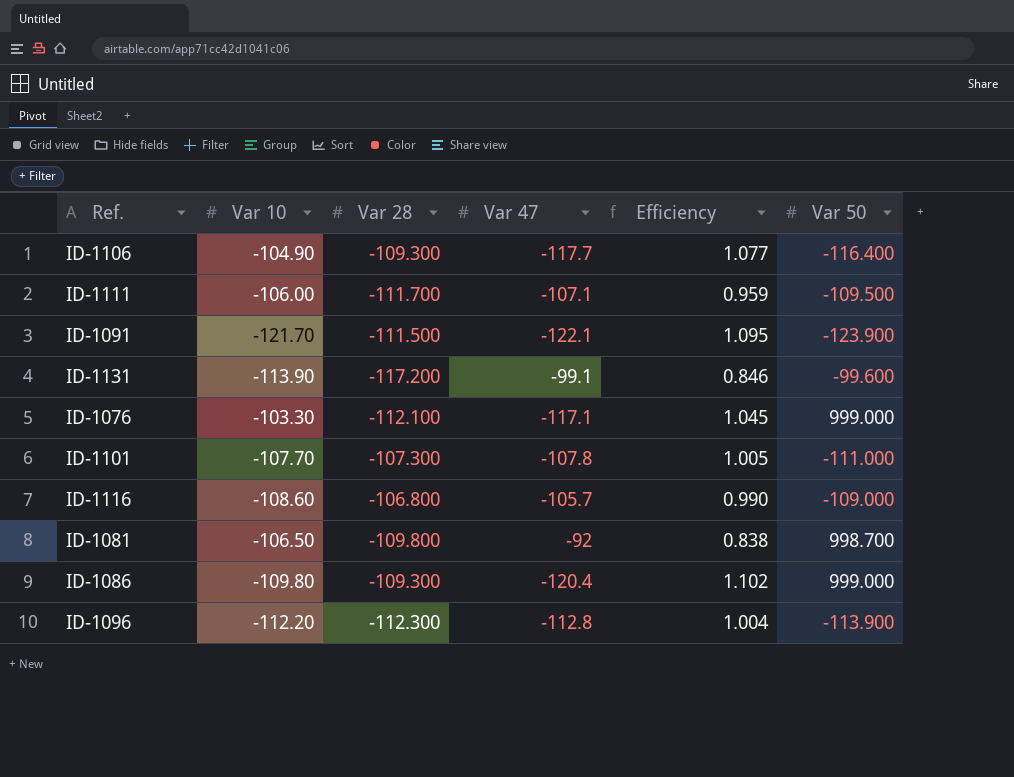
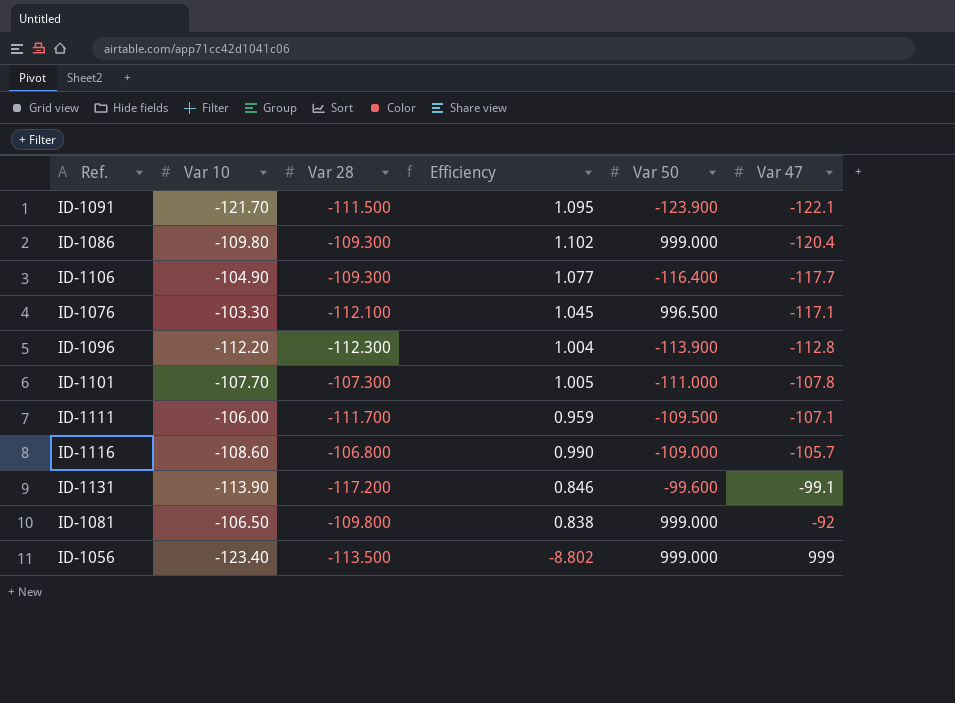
row order: none -> Var 47 ascending
column Var 47 | position: 4 -> 6
ID-1076 | Var 50: 999.000 -> 996.500
ID-1081 | Var 50: 998.700 -> 999.000
row ID-1056: none -> -123.40 | -113.500 | -8.802 | 999.000 | 999

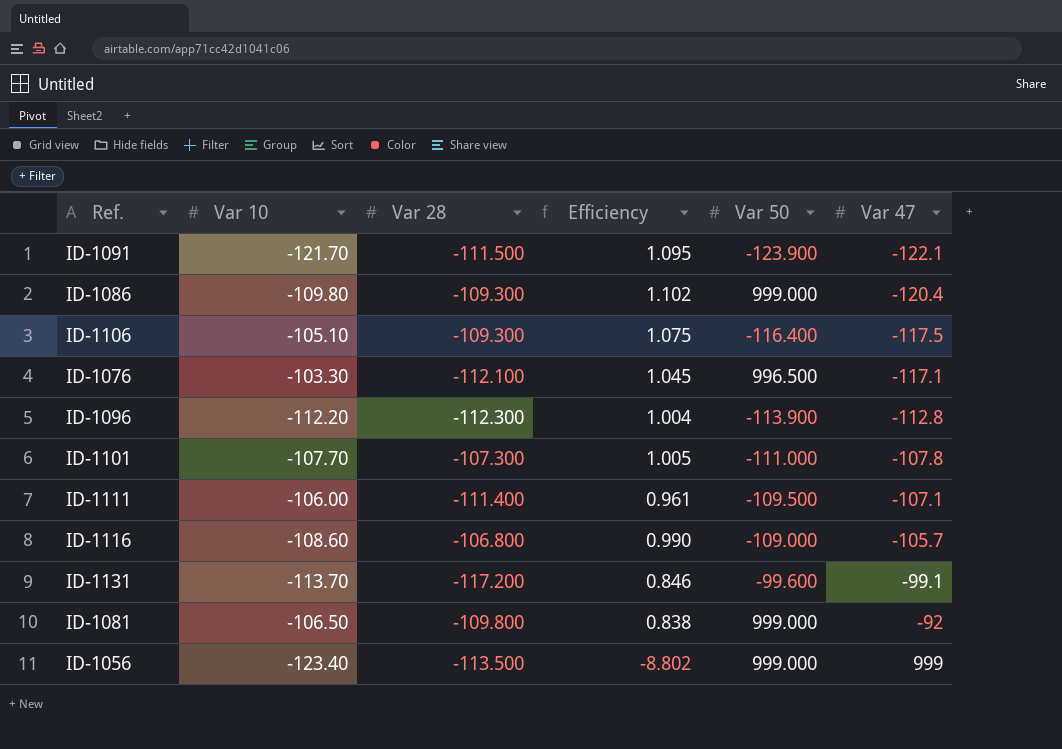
ID-1106 | Var 10: -104.90 -> -105.10
ID-1106 | Efficiency: 1.077 -> 1.075
ID-1106 | Var 47: -117.7 -> -117.5
ID-1111 | Var 28: -111.700 -> -111.400
ID-1111 | Efficiency: 0.959 -> 0.961
ID-1131 | Var 10: -113.90 -> -113.70

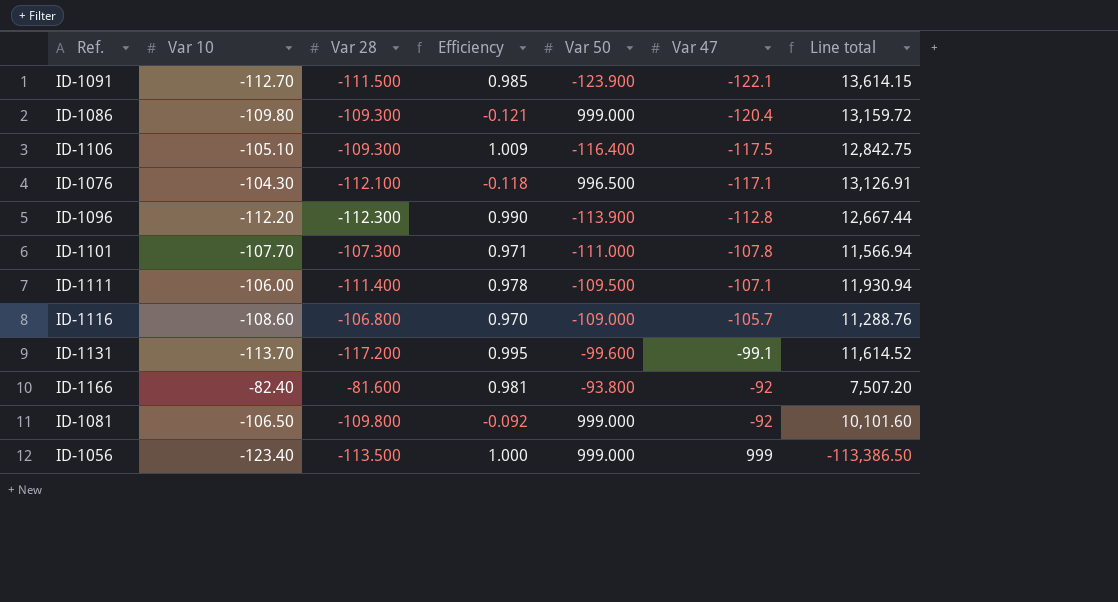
column Efficiency | formula: [Var 47] / [Var 28] -> [Var 47] / [Var 50]
column Line total | formula: none -> [Var 28] * [Var 47]
ID-1091 | Var 10: -121.70 -> -112.70
ID-1076 | Var 10: -103.30 -> -104.30
row ID-1166: none -> -82.40 | -81.600 | 0.981 | -93.800 | -92 | 7,507.20

